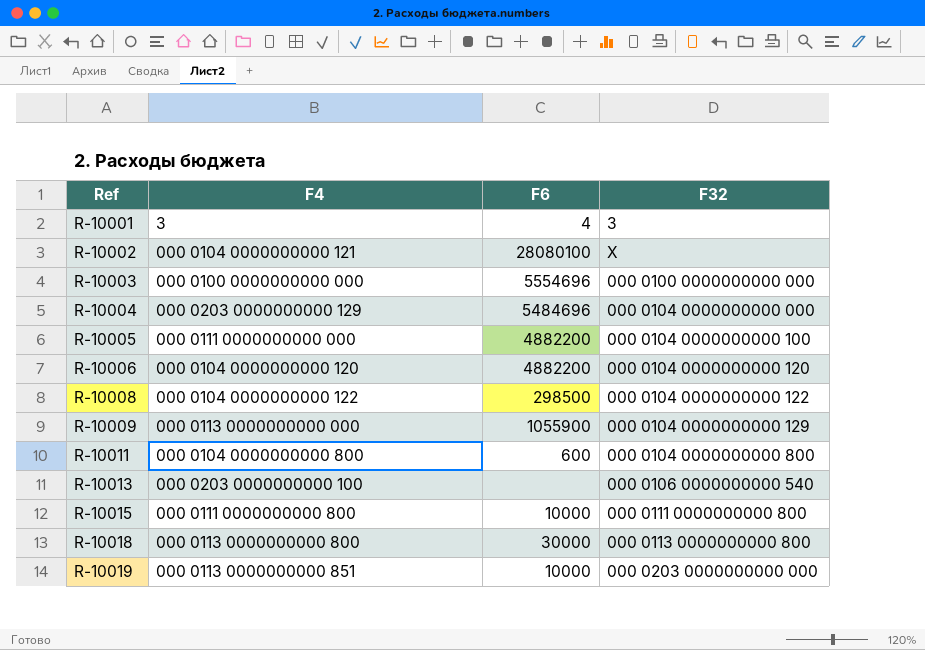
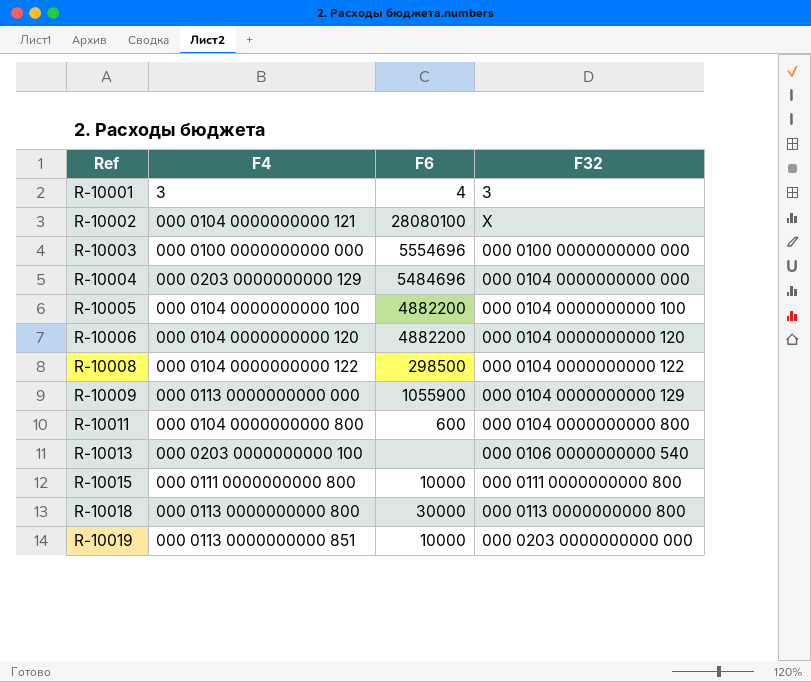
R-10005 | F4: 000 0111 0000000000 000 -> 000 0104 0000000000 100

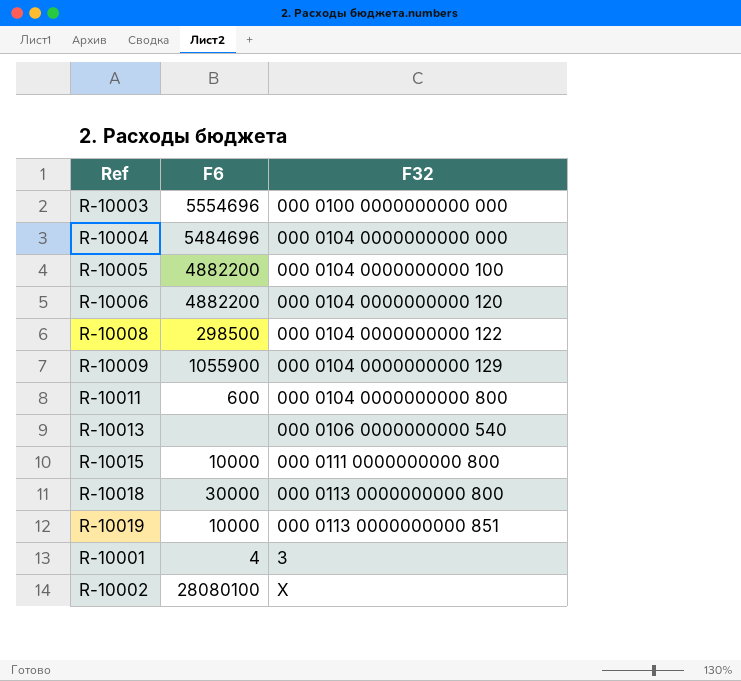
row order: Ref ascending -> F32 ascending
column F4 | position: 2 -> none
R-10019 | F32: 000 0203 0000000000 000 -> 000 0113 0000000000 851

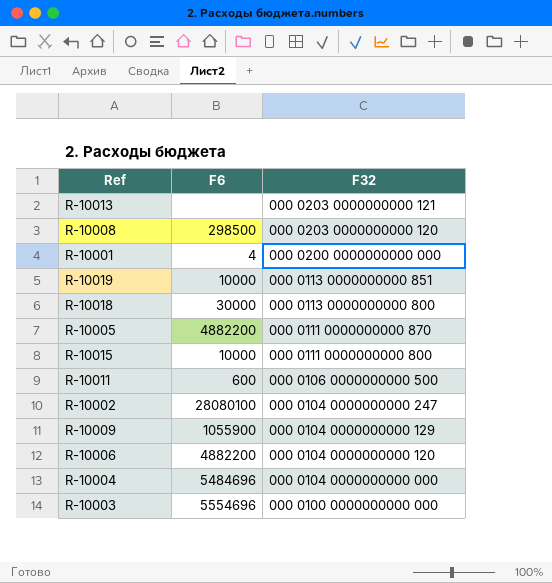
row order: F32 ascending -> F32 descending
R-10013 | F32: 000 0106 0000000000 540 -> 000 0203 0000000000 121
R-10008 | F32: 000 0104 0000000000 122 -> 000 0203 0000000000 120
R-10001 | F32: 3 -> 000 0200 0000000000 000
R-10005 | F32: 000 0104 0000000000 100 -> 000 0111 0000000000 870
R-10011 | F32: 000 0104 0000000000 800 -> 000 0106 0000000000 500
R-10002 | F32: Х -> 000 0104 0000000000 247

